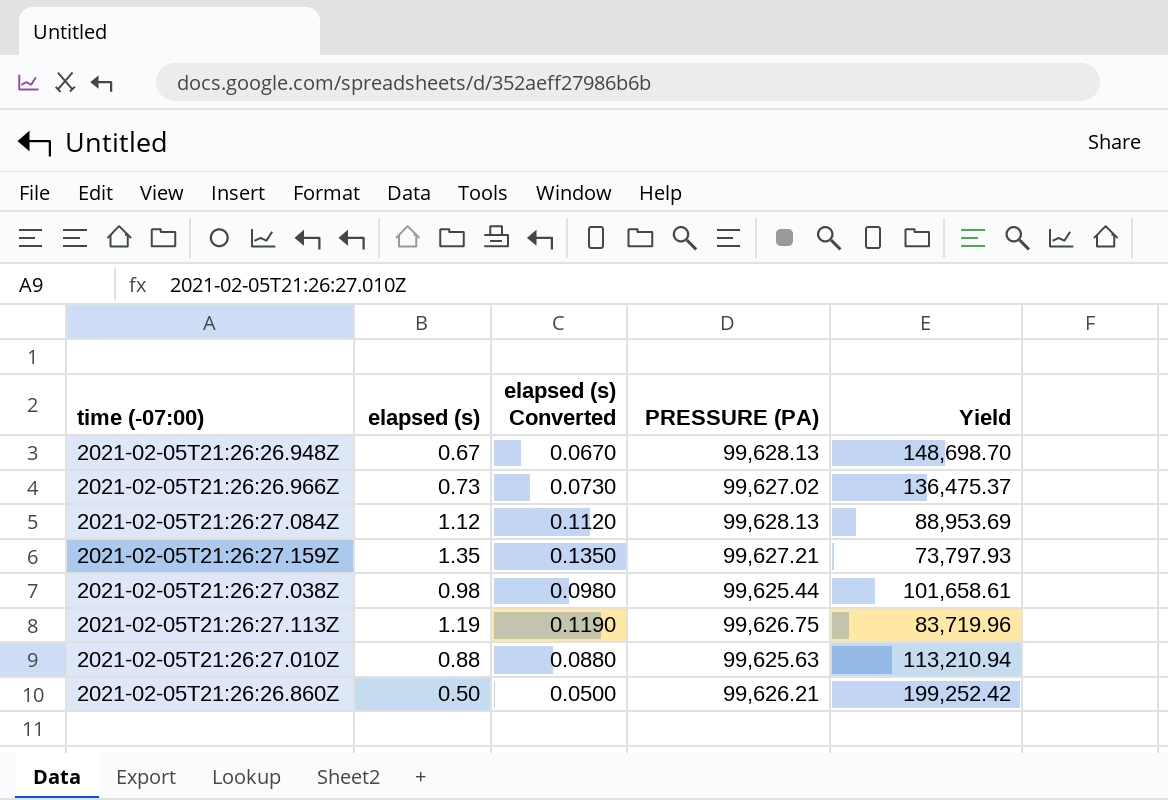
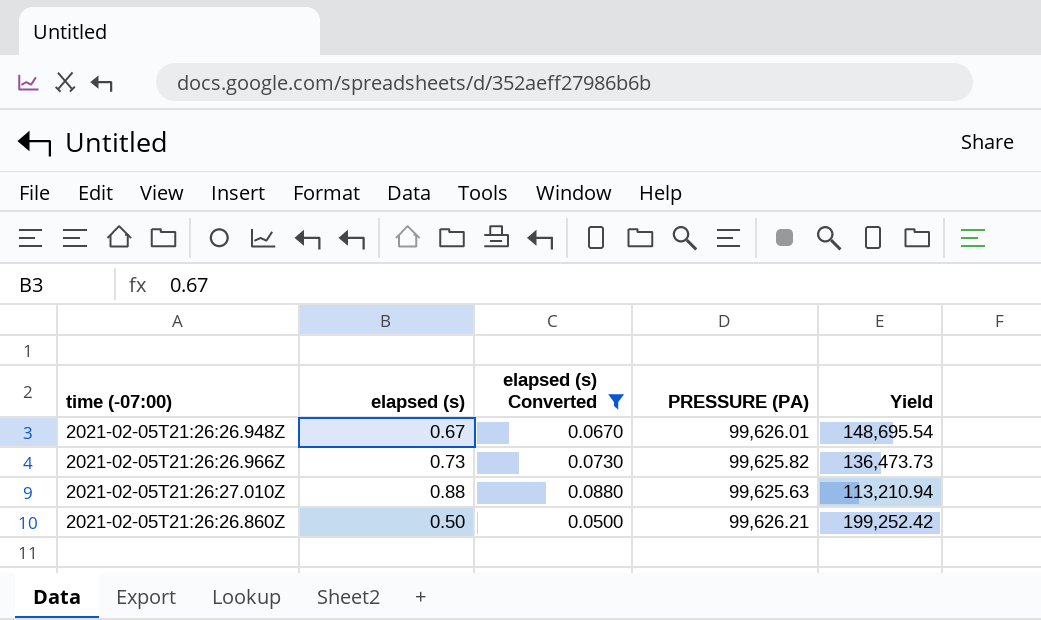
filter: none -> elapsed (s) Converted <= 0.0880
2021-02-05T21:26:26.948Z | PRESSURE (PA): 99,628.13 -> 99,626.01
2021-02-05T21:26:26.948Z | Yield: 148,698.70 -> 148,695.54
2021-02-05T21:26:26.966Z | PRESSURE (PA): 99,627.02 -> 99,625.82
2021-02-05T21:26:26.966Z | Yield: 136,475.37 -> 136,473.73

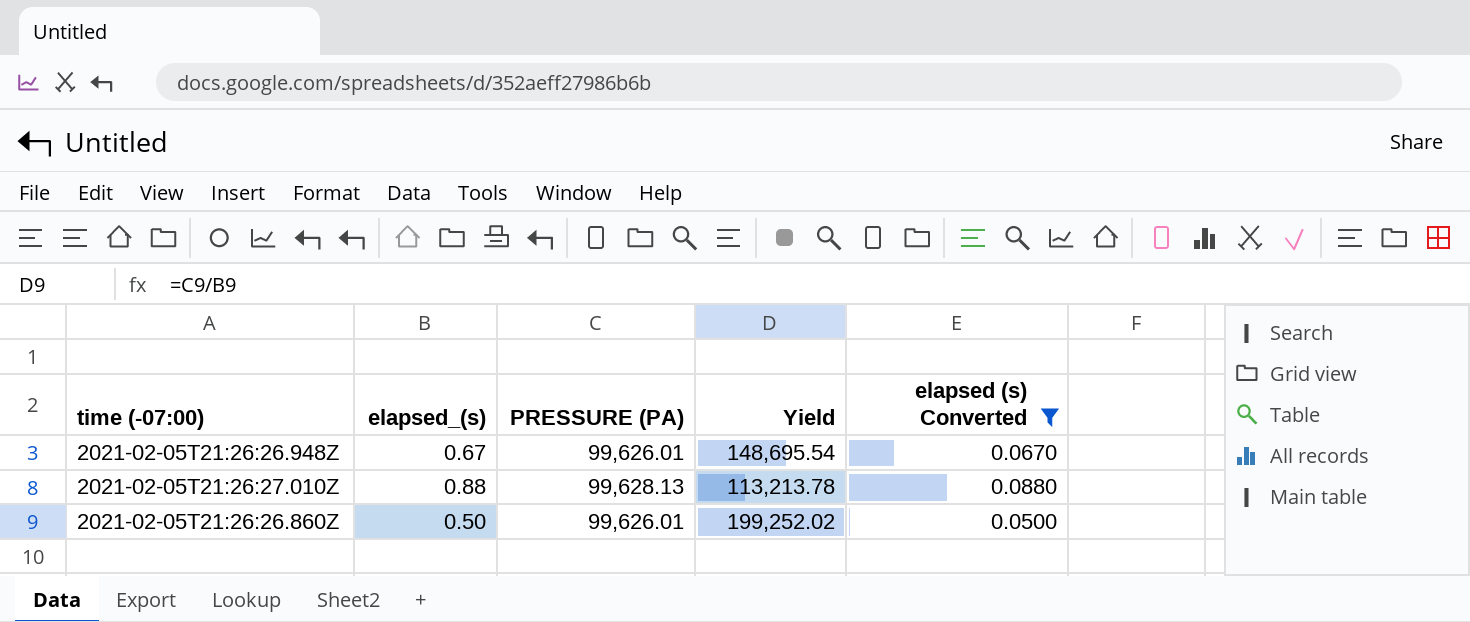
column name: elapsed (s) -> elapsed_(s)
column elapsed (s) Converted | position: 3 -> 5
row 2021-02-05T21:26:26.966Z: 0.73 | 0.0730 | 99,625.82 | 136,473.73 -> none
2021-02-05T21:26:27.010Z | PRESSURE (PA): 99,625.63 -> 99,628.13
2021-02-05T21:26:27.010Z | Yield: 113,210.94 -> 113,213.78
2021-02-05T21:26:26.860Z | PRESSURE (PA): 99,626.21 -> 99,626.01
2021-02-05T21:26:26.860Z | Yield: 199,252.42 -> 199,252.02

